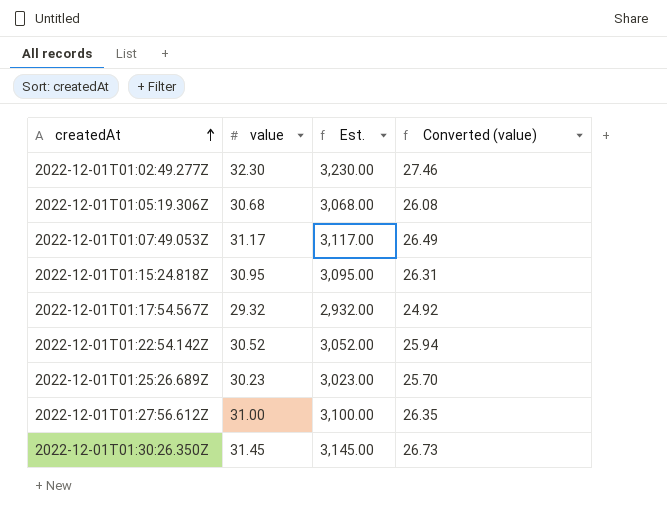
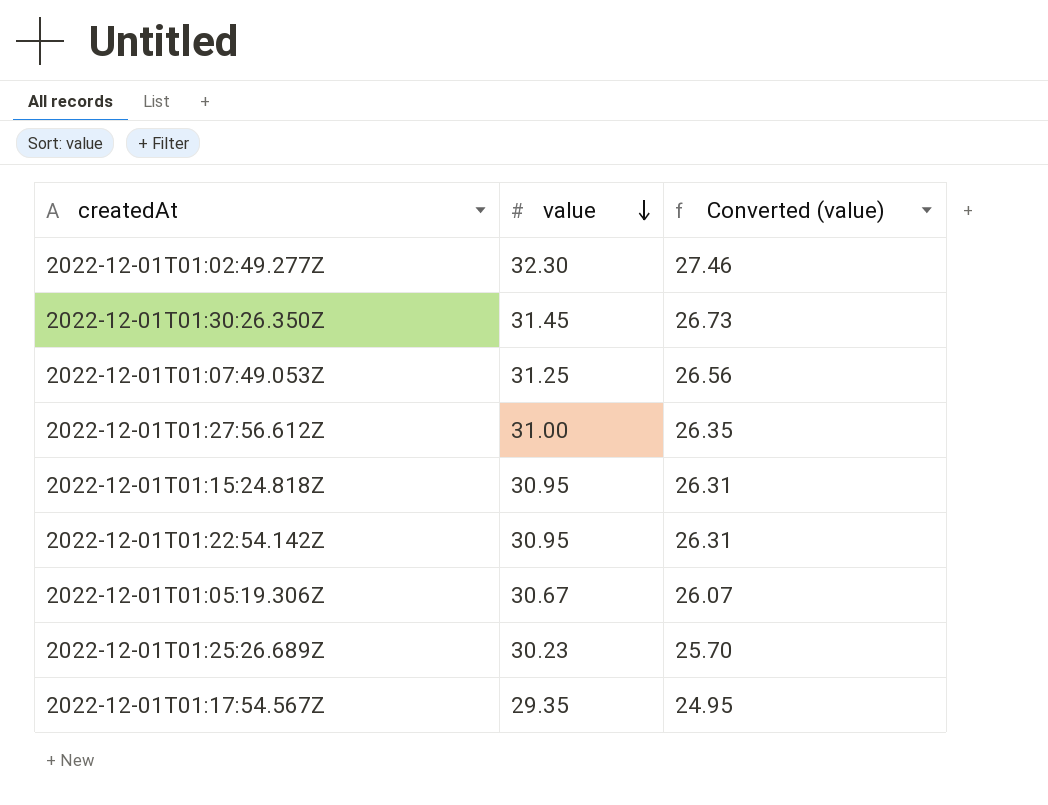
row order: createdAt ascending -> value descending
column Est. | formula: [value] * 100 -> none
2022-12-01T01:07:49.053Z | value: 31.17 -> 31.25
2022-12-01T01:07:49.053Z | Converted (value): 26.49 -> 26.56
2022-12-01T01:22:54.142Z | value: 30.52 -> 30.95
2022-12-01T01:22:54.142Z | Converted (value): 25.94 -> 26.31
2022-12-01T01:05:19.306Z | value: 30.68 -> 30.67
2022-12-01T01:05:19.306Z | Converted (value): 26.08 -> 26.07
2022-12-01T01:17:54.567Z | value: 29.32 -> 29.35
2022-12-01T01:17:54.567Z | Converted (value): 24.92 -> 24.95

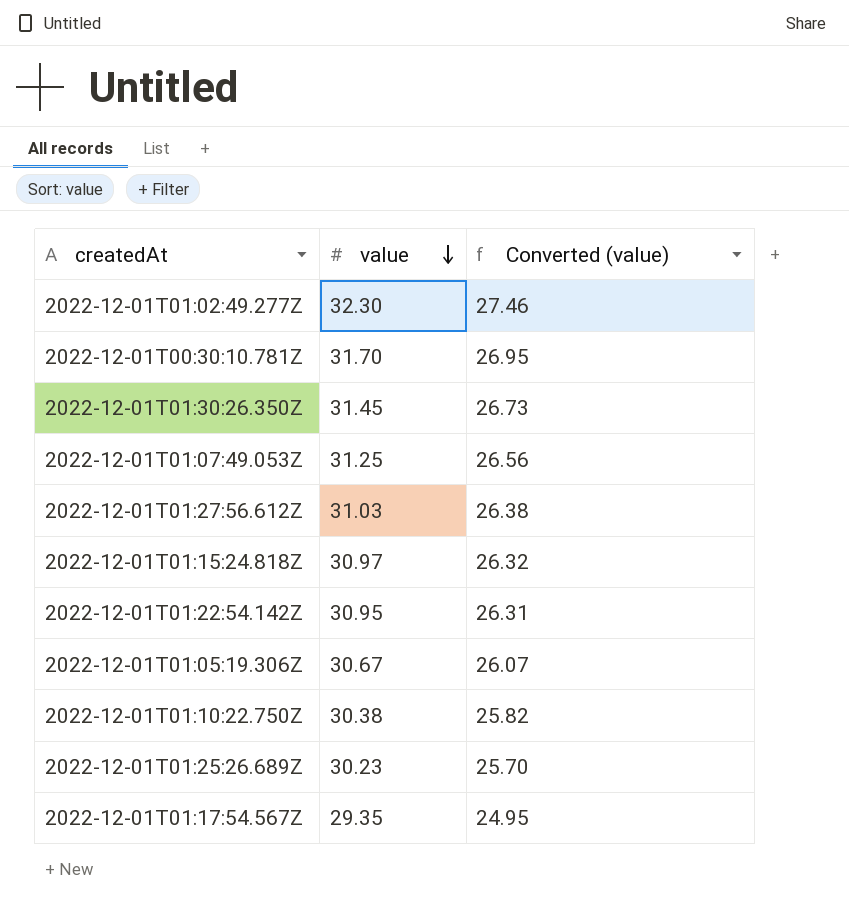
row 2022-12-01T00:30:10.781Z: none -> 31.70 | 26.95
2022-12-01T01:27:56.612Z | value: 31.00 -> 31.03
2022-12-01T01:27:56.612Z | Converted (value): 26.35 -> 26.38
2022-12-01T01:15:24.818Z | value: 30.95 -> 30.97
2022-12-01T01:15:24.818Z | Converted (value): 26.31 -> 26.32
row 2022-12-01T01:10:22.750Z: none -> 30.38 | 25.82

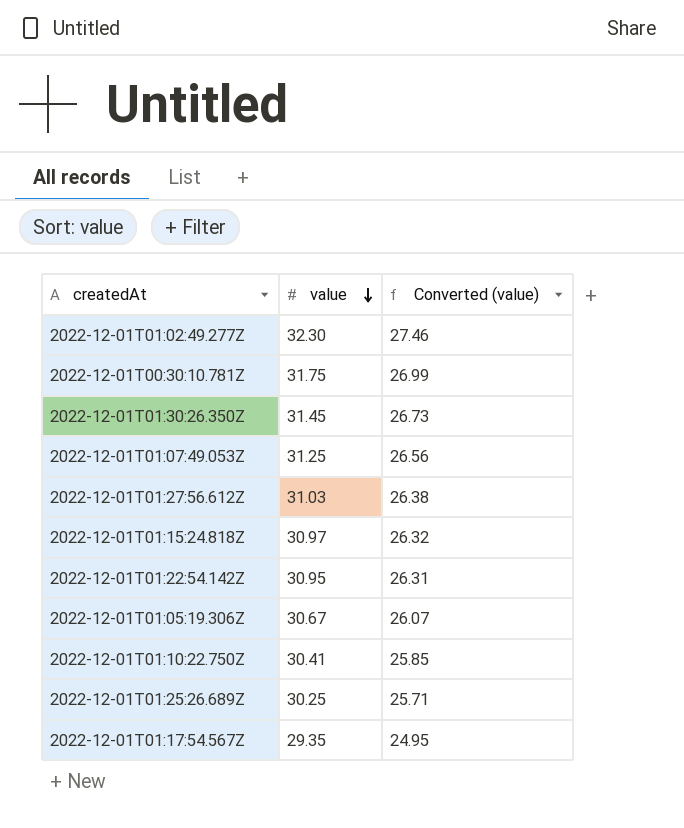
2022-12-01T00:30:10.781Z | value: 31.70 -> 31.75
2022-12-01T00:30:10.781Z | Converted (value): 26.95 -> 26.99
2022-12-01T01:10:22.750Z | value: 30.38 -> 30.41
2022-12-01T01:10:22.750Z | Converted (value): 25.82 -> 25.85
2022-12-01T01:25:26.689Z | value: 30.23 -> 30.25
2022-12-01T01:25:26.689Z | Converted (value): 25.70 -> 25.71

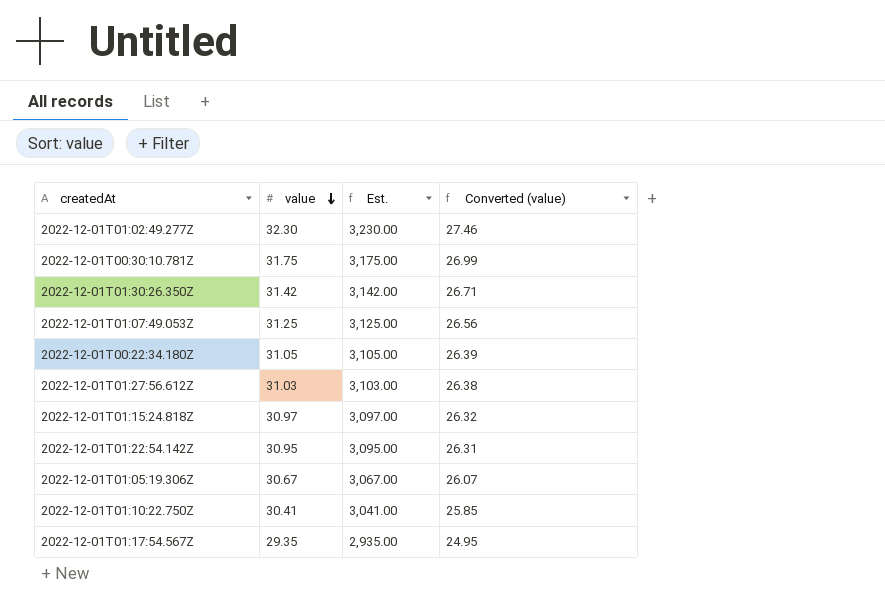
column Est. | formula: none -> [value] * 100
row 2022-12-01T01:25:26.689Z: 30.25 | 25.71 -> none
2022-12-01T01:30:26.350Z | value: 31.45 -> 31.42
2022-12-01T01:30:26.350Z | Converted (value): 26.73 -> 26.71
row 2022-12-01T00:22:34.180Z: none -> 31.05 | 3,105.00 | 26.39

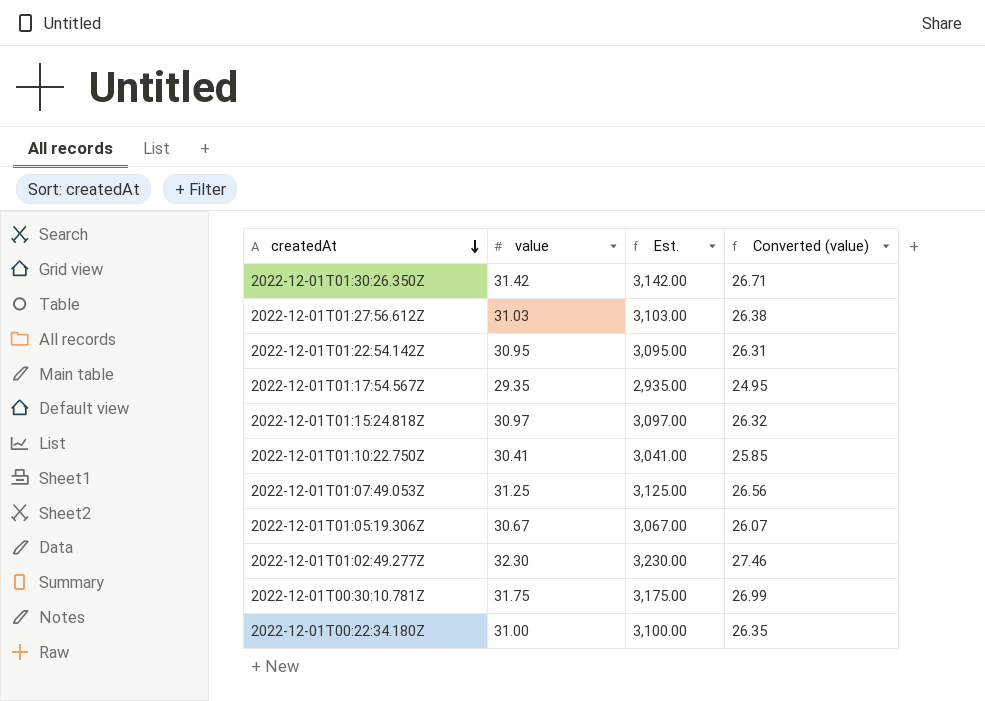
row order: value descending -> createdAt descending
2022-12-01T00:22:34.180Z | value: 31.05 -> 31.00
2022-12-01T00:22:34.180Z | Est.: 3,105.00 -> 3,100.00
2022-12-01T00:22:34.180Z | Converted (value): 26.39 -> 26.35

